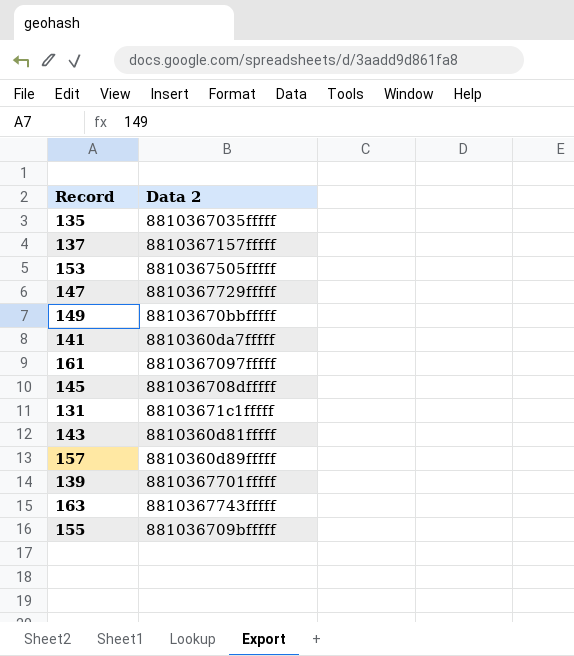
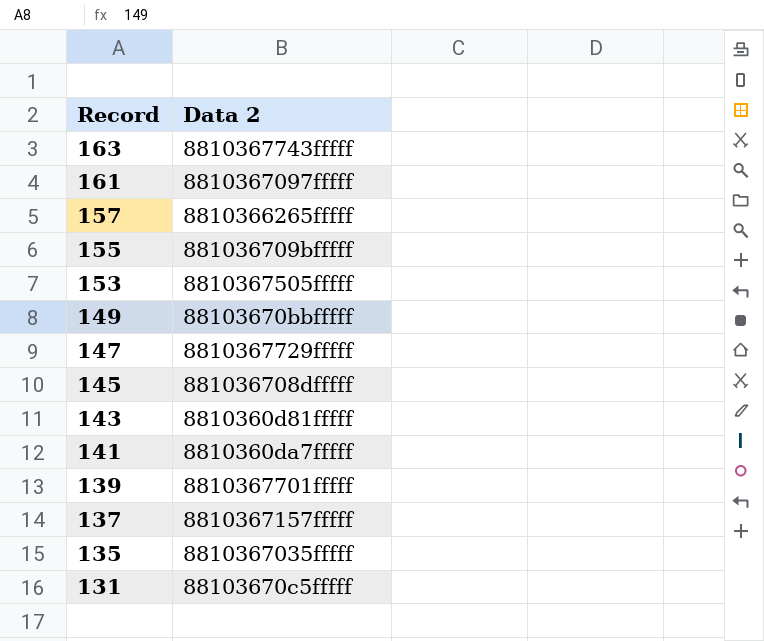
row order: none -> Record descending
157 | Data 2: 8810360d89fffff -> 8810366265fffff
131 | Data 2: 88103671c1fffff -> 88103670c5fffff

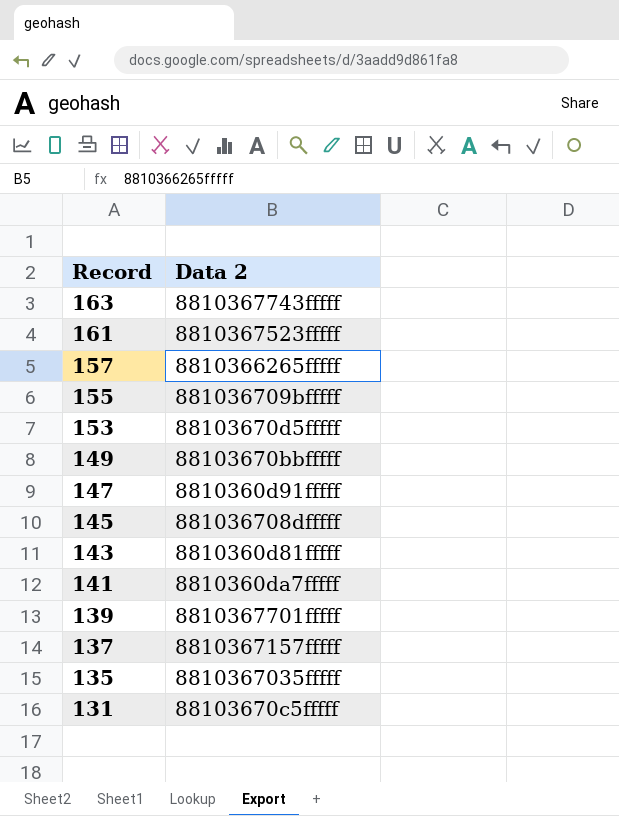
161 | Data 2: 8810367097fffff -> 8810367523fffff
153 | Data 2: 8810367505fffff -> 88103670d5fffff
147 | Data 2: 8810367729fffff -> 8810360d91fffff

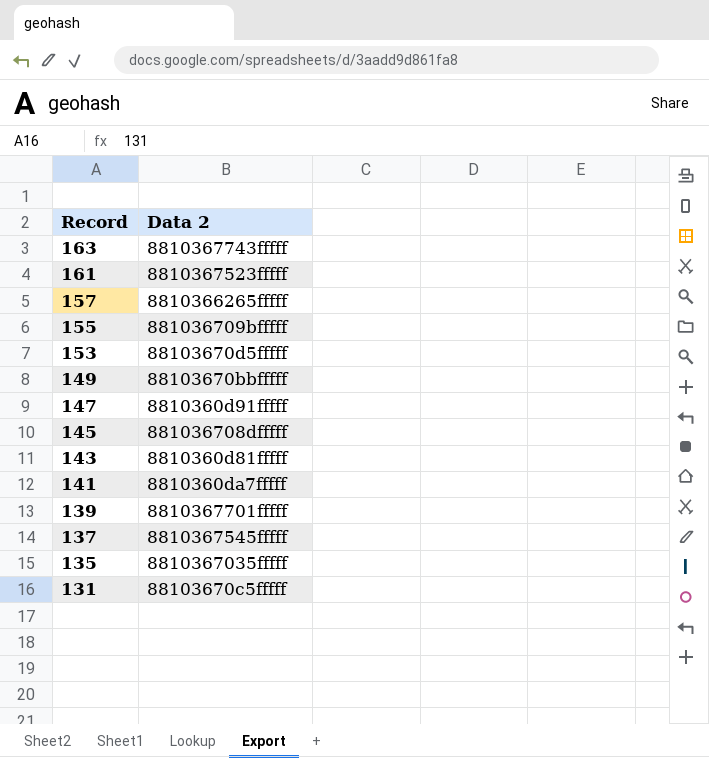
137 | Data 2: 8810367157fffff -> 8810367545fffff

